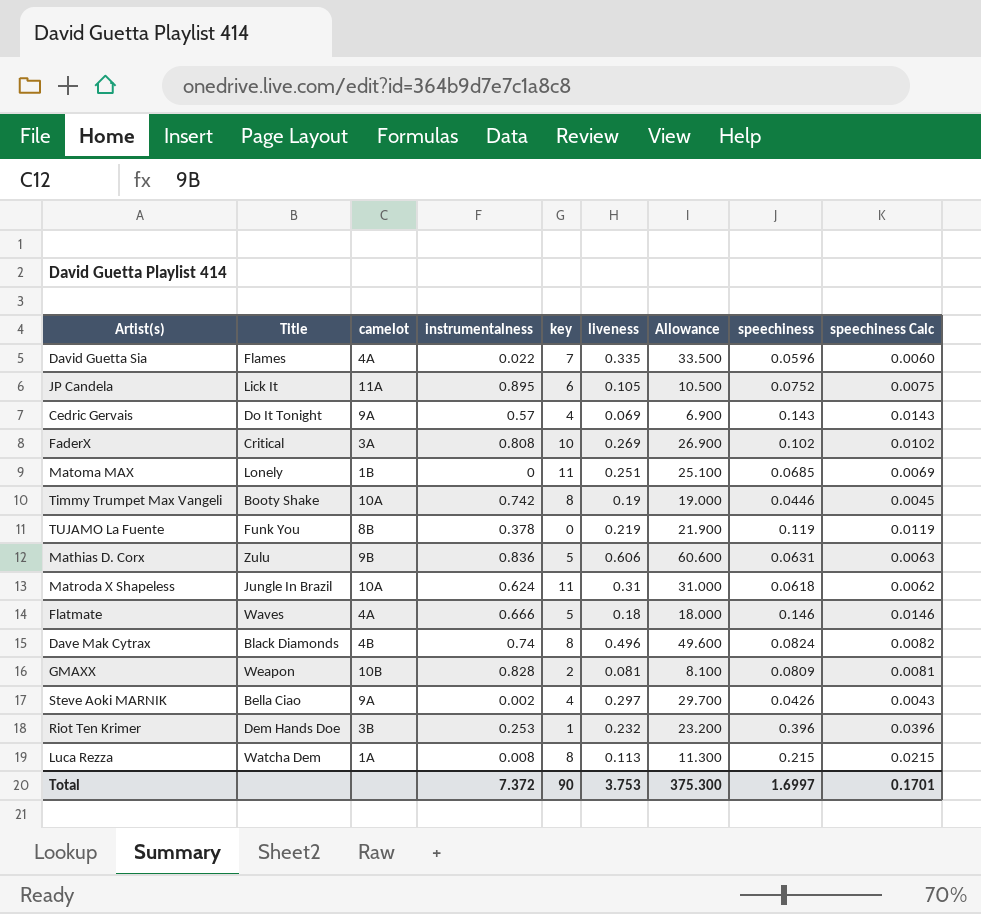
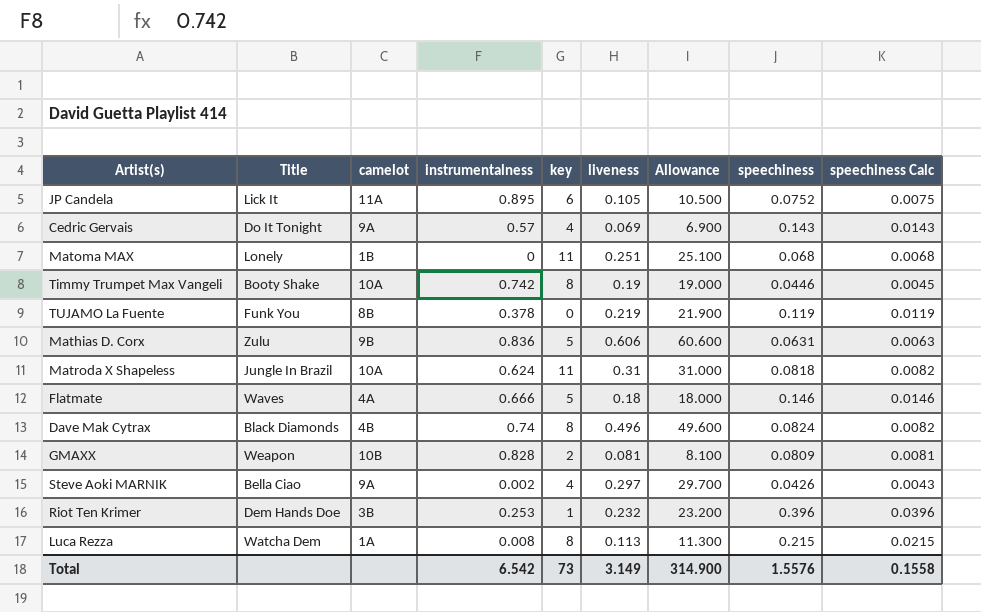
row David Guetta Sia: Flames | 4A | 0.022 | 7 | 0.335 | 33.500 | 0.0596 | 0.0060 -> none
row FaderX: Critical | 3A | 0.808 | 10 | 0.269 | 26.900 | 0.102 | 0.0102 -> none
Matoma MAX | speechiness: 0.0685 -> 0.068
Matoma MAX | speechiness Calc: 0.0069 -> 0.0068
Matroda X Shapeless | speechiness: 0.0618 -> 0.0818
Matroda X Shapeless | speechiness Calc: 0.0062 -> 0.0082
Total | instrumentalness: 7.372 -> 6.542
Total | key: 90 -> 73
Total | liveness: 3.753 -> 3.149
Total | Allowance: 375.300 -> 314.900
Total | speechiness: 1.6997 -> 1.5576
Total | speechiness Calc: 0.1701 -> 0.1558

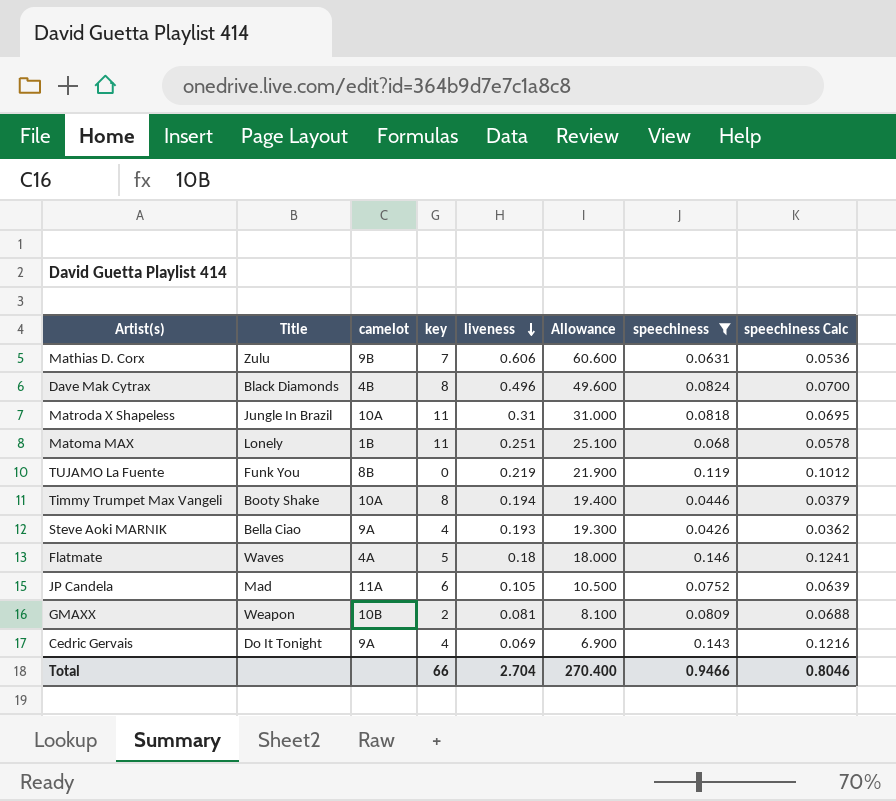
filter: none -> speechiness <= 0.146
row order: none -> liveness descending
column instrumentalness | position: 4 -> none
column speechiness Calc | formula: [speechiness] * 0.1 -> [speechiness] * 0.85
Mathias D. Corx | key: 5 -> 7
Timmy Trumpet Max Vangeli | liveness: 0.19 -> 0.194
Timmy Trumpet Max Vangeli | Allowance: 19.000 -> 19.400
Steve Aoki MARNIK | liveness: 0.297 -> 0.193
Steve Aoki MARNIK | Allowance: 29.700 -> 19.300
JP Candela | Title: Lick It -> Mad
Total | key: 73 -> 66
Total | liveness: 3.149 -> 2.704
Total | Allowance: 314.900 -> 270.400
Total | speechiness: 1.5576 -> 0.9466
Total | speechiness Calc: 0.1558 -> 0.8046

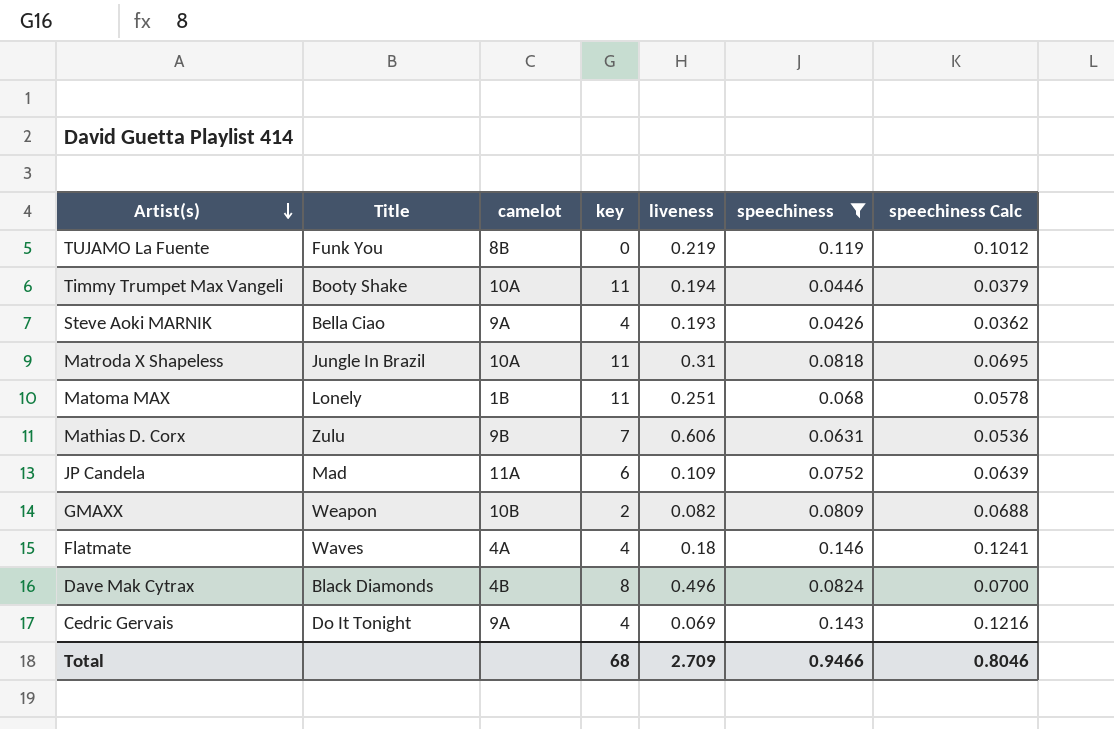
row order: liveness descending -> Artist(s) descending
column Allowance | formula: [liveness] * 100 -> none
Timmy Trumpet Max Vangeli | key: 8 -> 11
JP Candela | liveness: 0.105 -> 0.109
GMAXX | liveness: 0.081 -> 0.082
Flatmate | key: 5 -> 4
Total | key: 66 -> 68
Total | liveness: 2.704 -> 2.709

